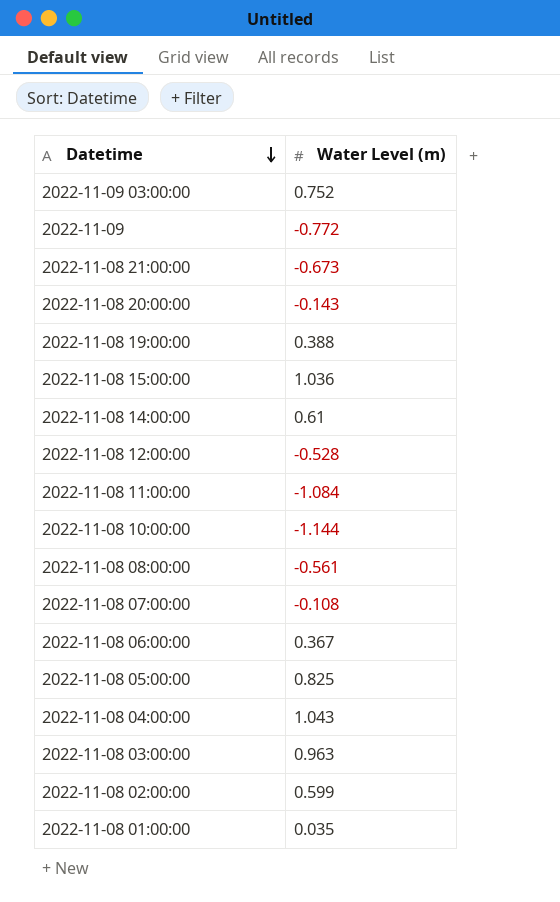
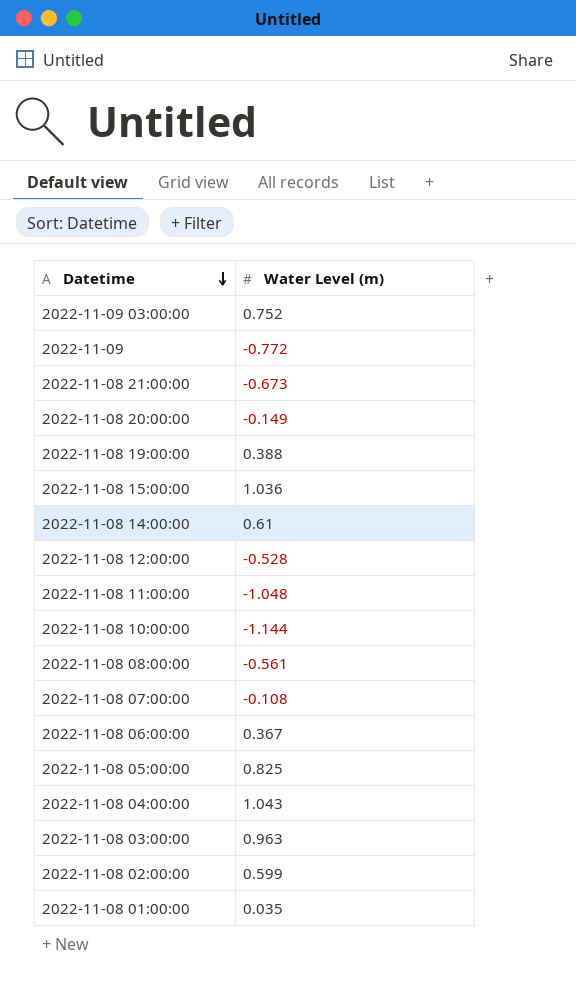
2022-11-08 20:00:00 | Water Level (m): -0.143 -> -0.149
2022-11-08 11:00:00 | Water Level (m): -1.084 -> -1.048

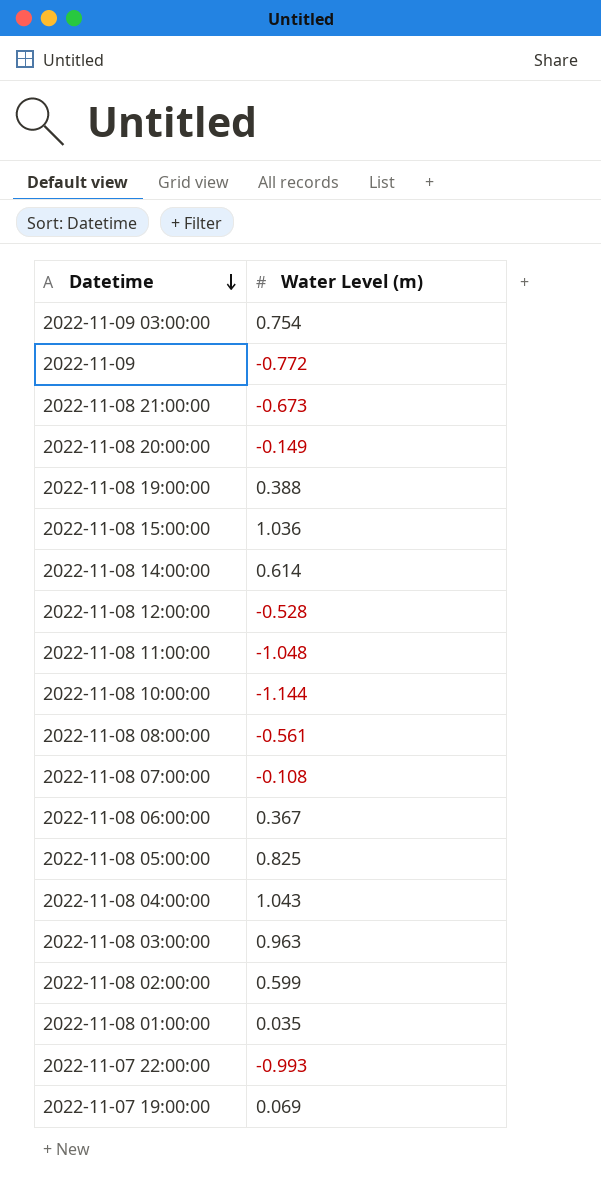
2022-11-09 03:00:00 | Water Level (m): 0.752 -> 0.754
2022-11-08 14:00:00 | Water Level (m): 0.61 -> 0.614
row 2022-11-07 22:00:00: none -> -0.993
row 2022-11-07 19:00:00: none -> 0.069

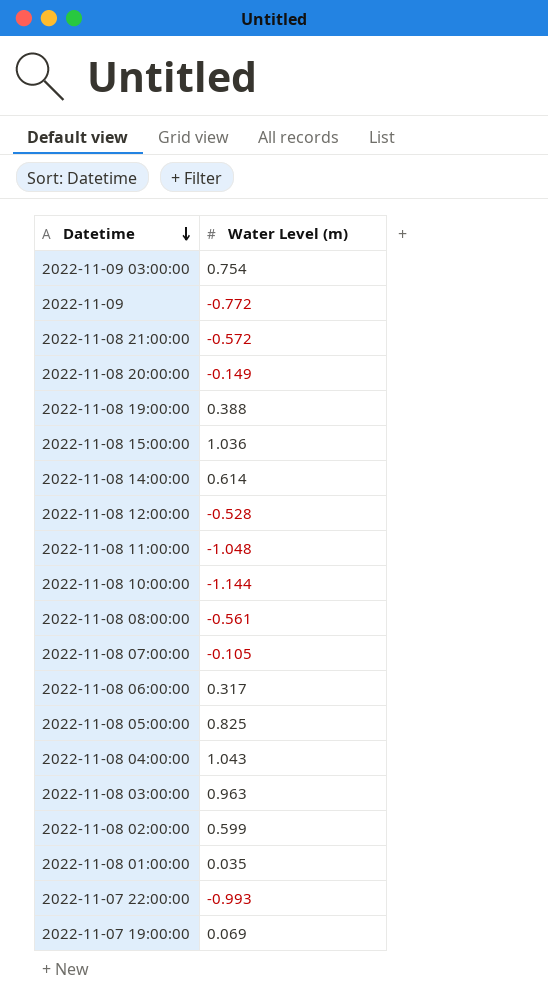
2022-11-08 21:00:00 | Water Level (m): -0.673 -> -0.572
2022-11-08 07:00:00 | Water Level (m): -0.108 -> -0.105
2022-11-08 06:00:00 | Water Level (m): 0.367 -> 0.317

